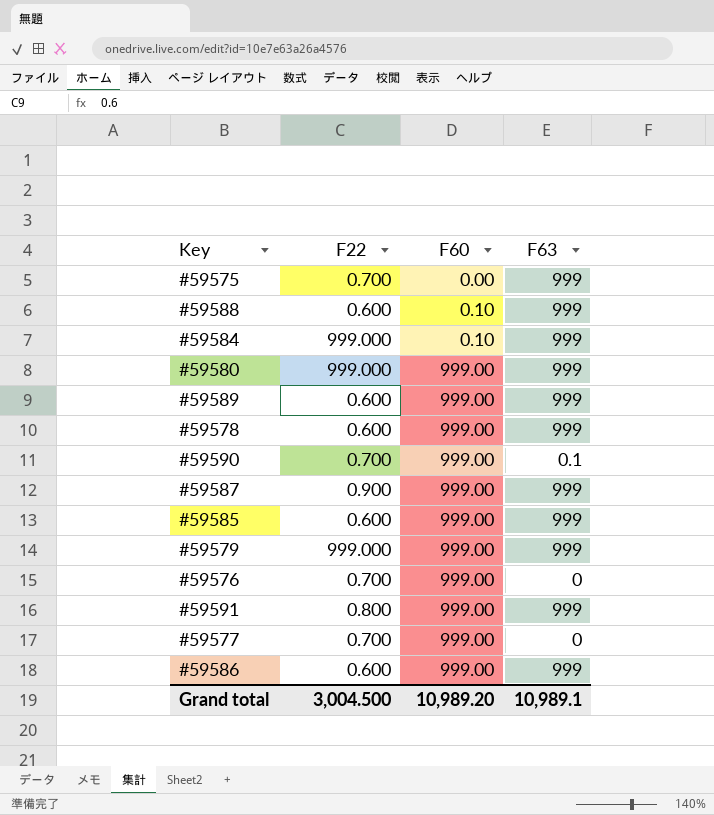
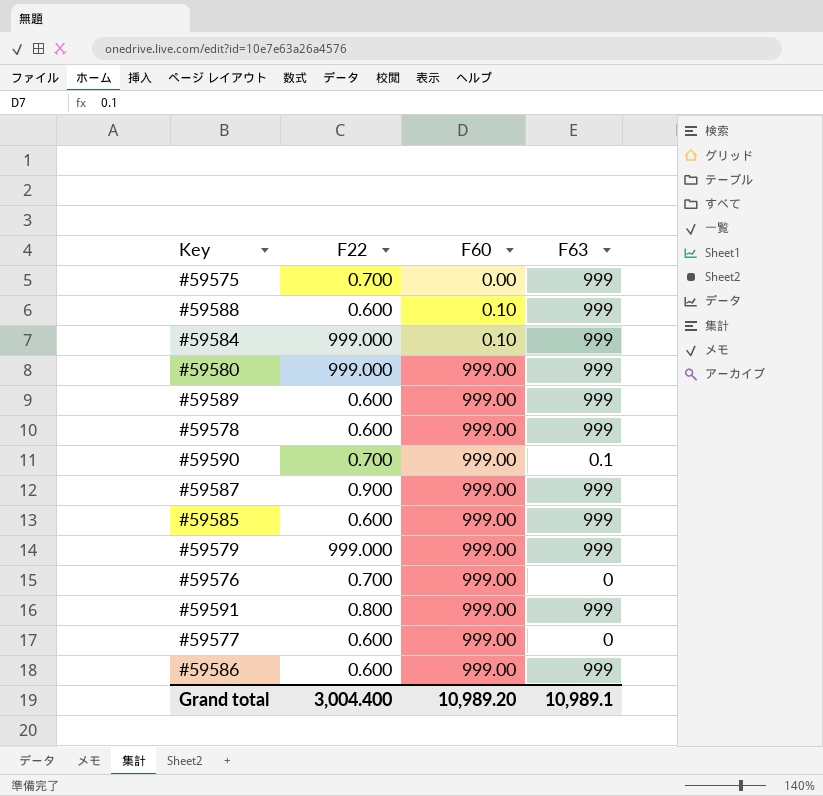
#59577 | F22: 0.700 -> 0.600
Grand total | F22: 3,004.500 -> 3,004.400

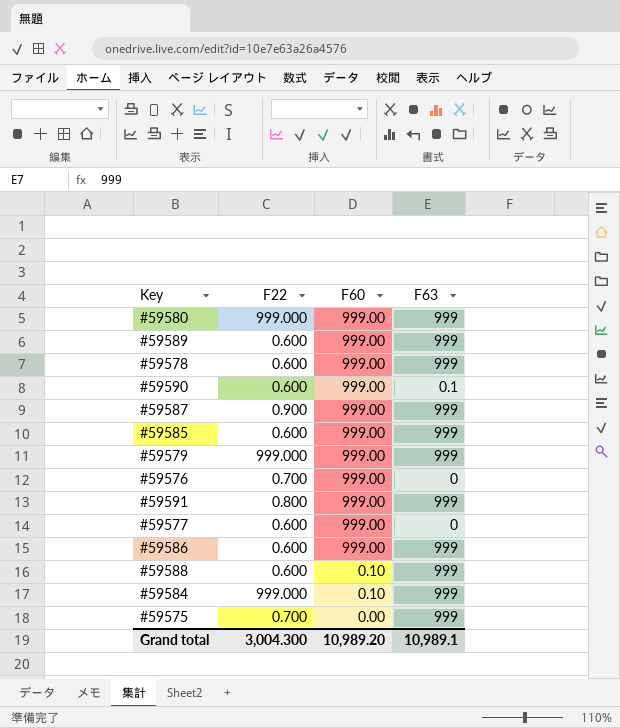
row order: F60 ascending -> F60 descending
#59590 | F22: 0.700 -> 0.600
Grand total | F22: 3,004.400 -> 3,004.300

